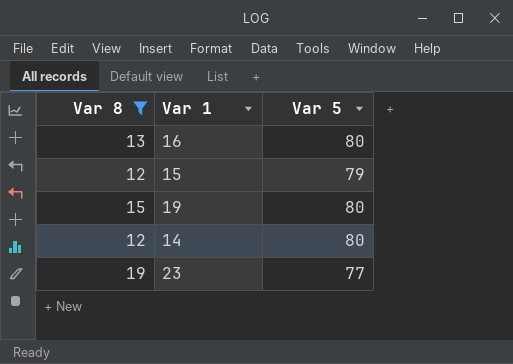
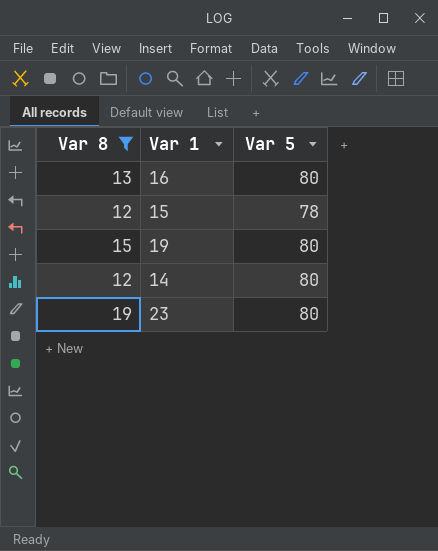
15 | Var 5: 79 -> 78
23 | Var 5: 77 -> 80

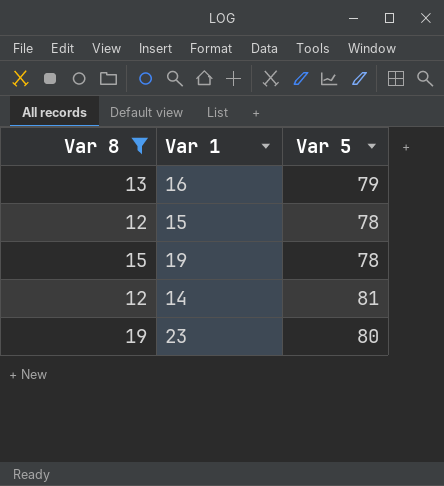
16 | Var 5: 80 -> 79
19 | Var 5: 80 -> 78
14 | Var 5: 80 -> 81

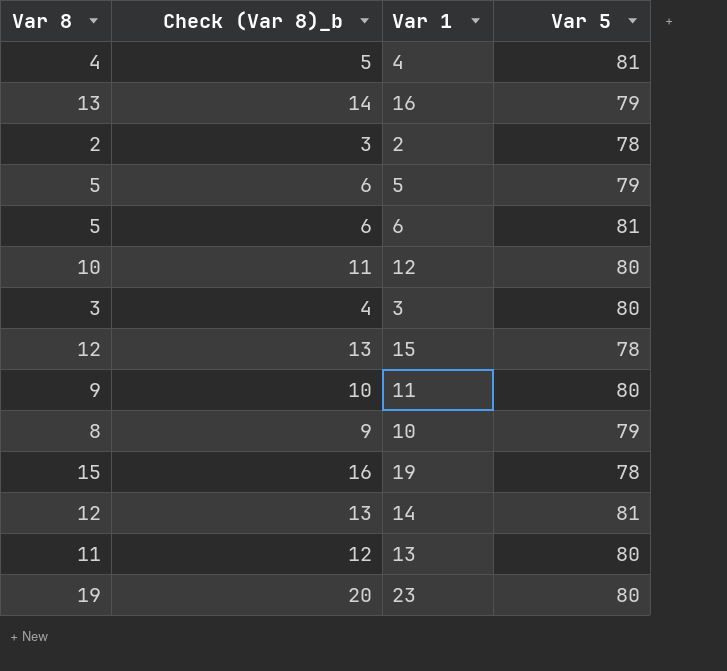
filter: Var 8 >= 12 -> none
column Check (Var 8)_b | formula: none -> [Var 8] + 1

